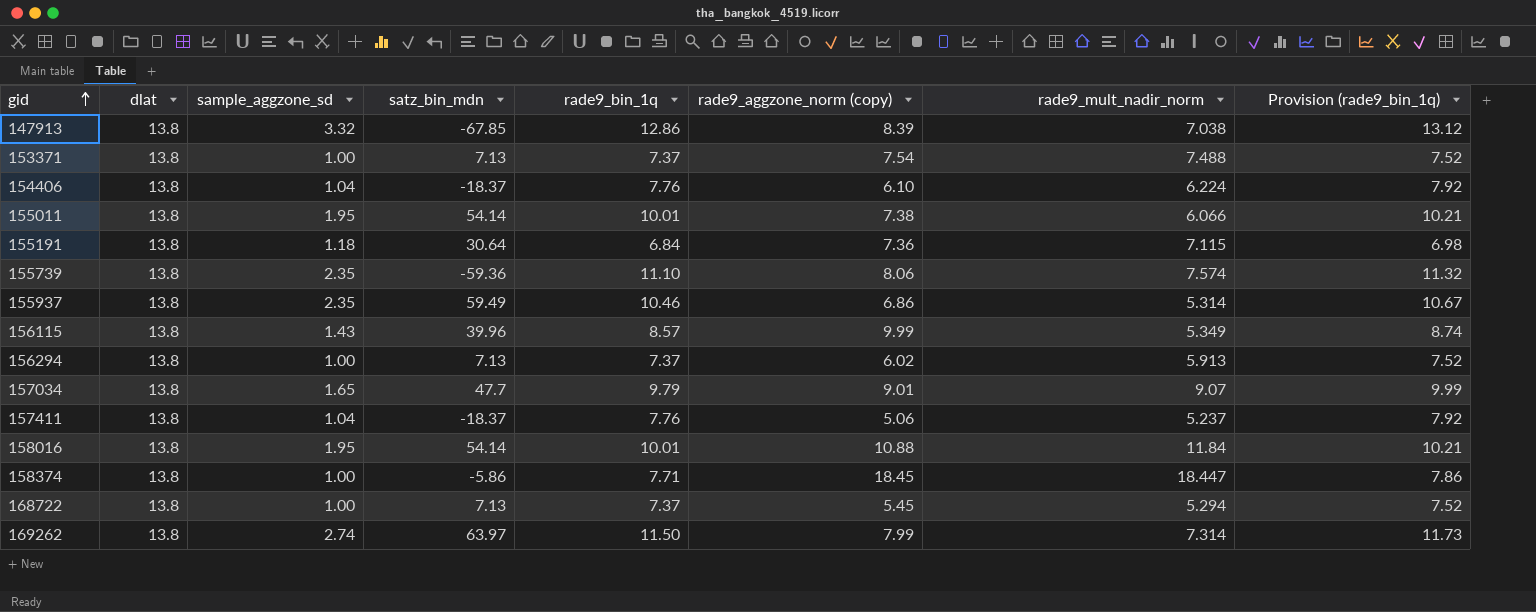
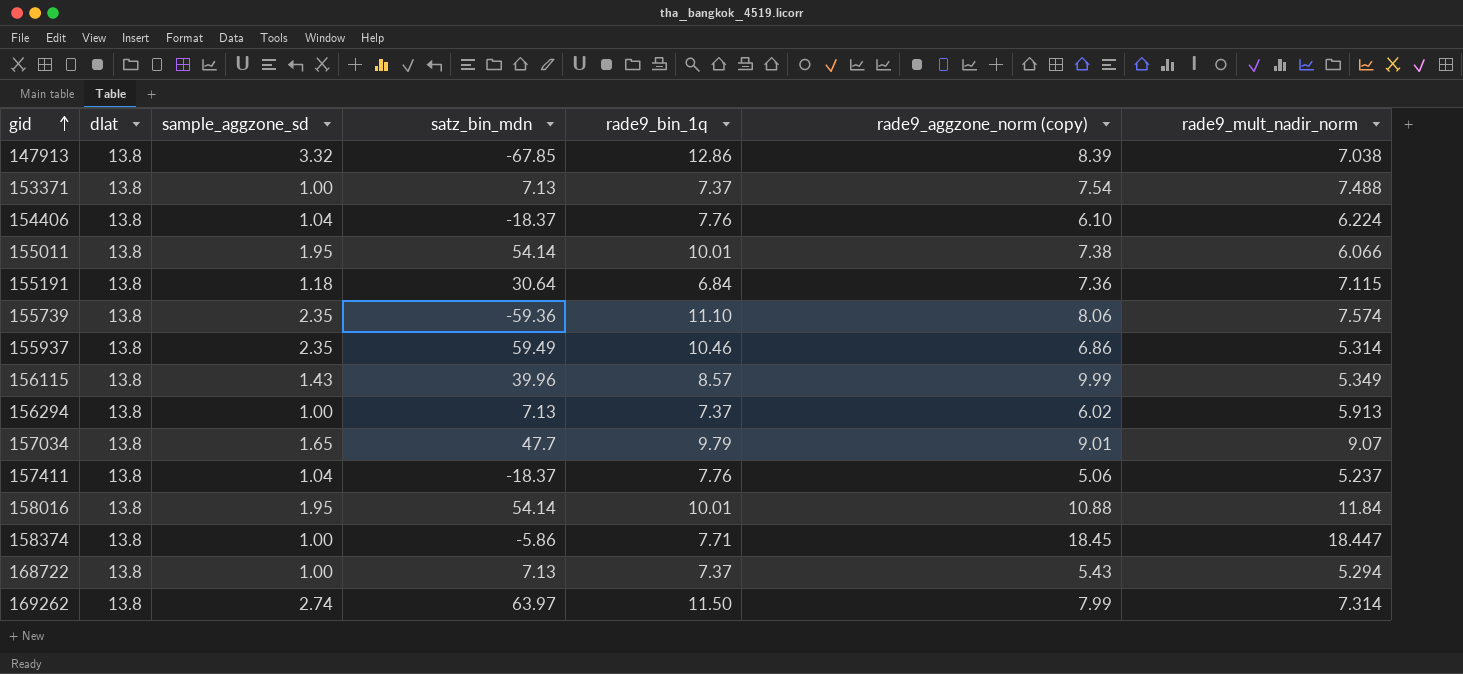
column Provision (rade9_bin_1q) | formula: [rade9_bin_1q] * 1.02 -> none
168722 | rade9_aggzone_norm (copy): 5.45 -> 5.43

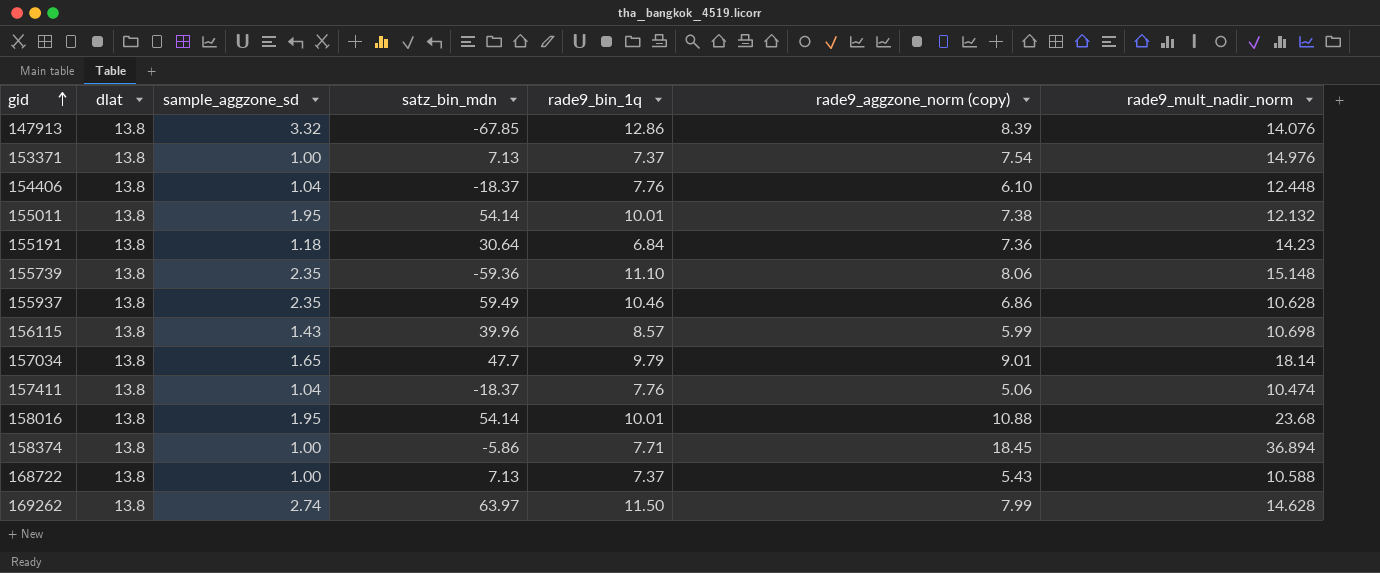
row 156294: 13.8 | 1.00 | 7.13 | 7.37 | 6.02 | 5.913 -> none
147913 | rade9_mult_nadir_norm: 7.038 -> 14.076
153371 | rade9_mult_nadir_norm: 7.488 -> 14.976
154406 | rade9_mult_nadir_norm: 6.224 -> 12.448
155011 | rade9_mult_nadir_norm: 6.066 -> 12.132
155191 | rade9_mult_nadir_norm: 7.115 -> 14.23
155739 | rade9_mult_nadir_norm: 7.574 -> 15.148
155937 | rade9_mult_nadir_norm: 5.314 -> 10.628
156115 | rade9_aggzone_norm (copy): 9.99 -> 5.99
156115 | rade9_mult_nadir_norm: 5.349 -> 10.698
157034 | rade9_mult_nadir_norm: 9.07 -> 18.14
157411 | rade9_mult_nadir_norm: 5.237 -> 10.474
158016 | rade9_mult_nadir_norm: 11.84 -> 23.68
158374 | rade9_mult_nadir_norm: 18.447 -> 36.894
168722 | rade9_mult_nadir_norm: 5.294 -> 10.588
169262 | rade9_mult_nadir_norm: 7.314 -> 14.628

